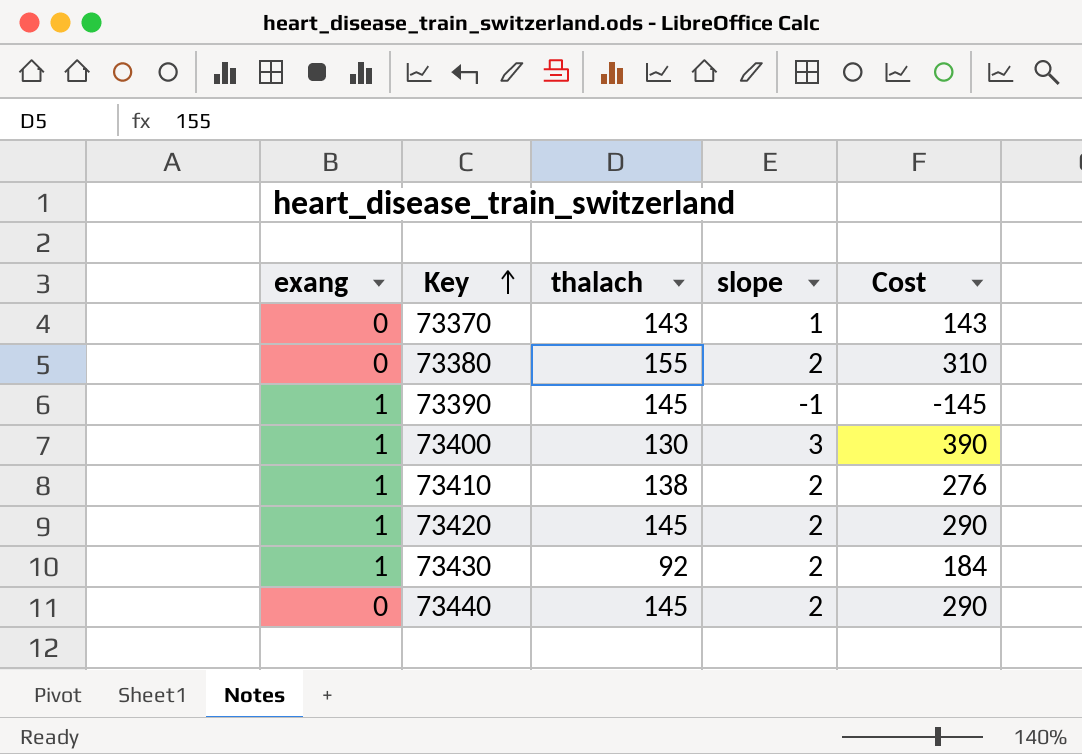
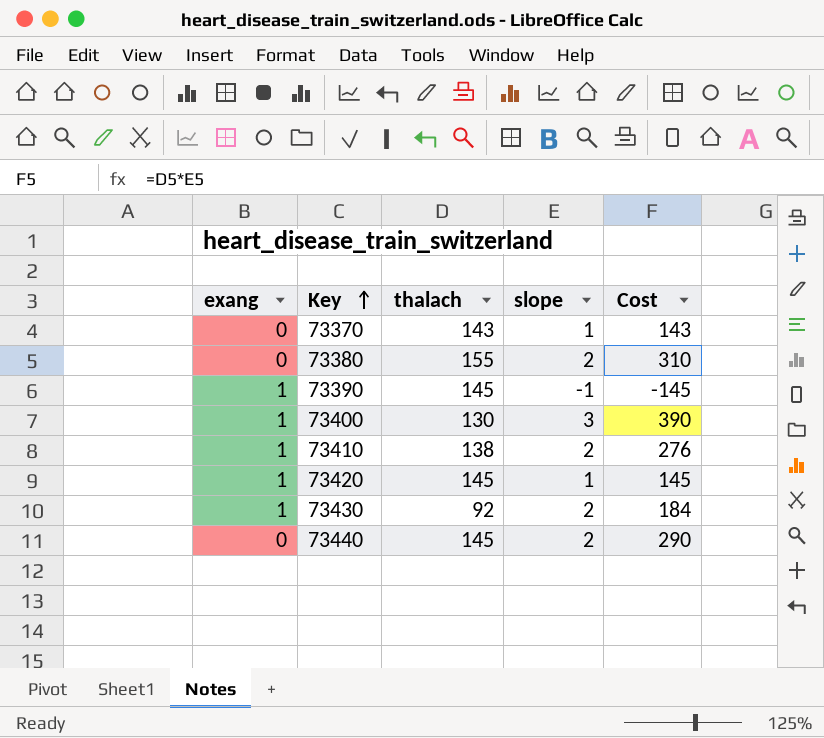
73420 | slope: 2 -> 1
73420 | Cost: 290 -> 145

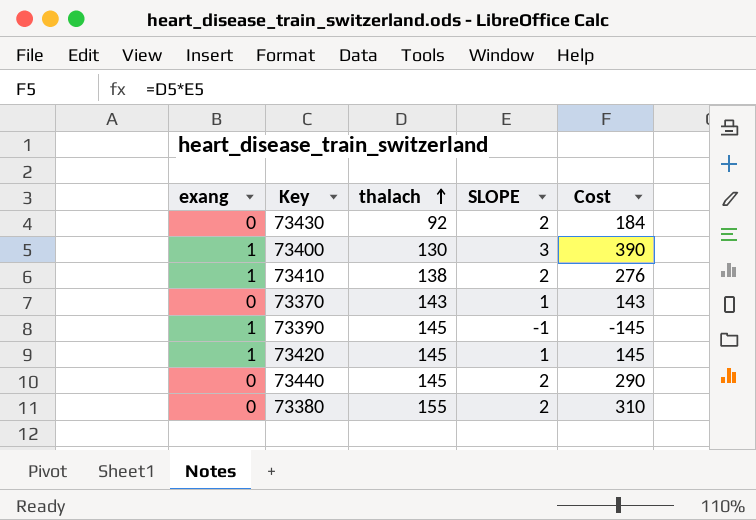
row order: Key ascending -> thalach ascending
column name: slope -> SLOPE
73430 | exang: 1 -> 0

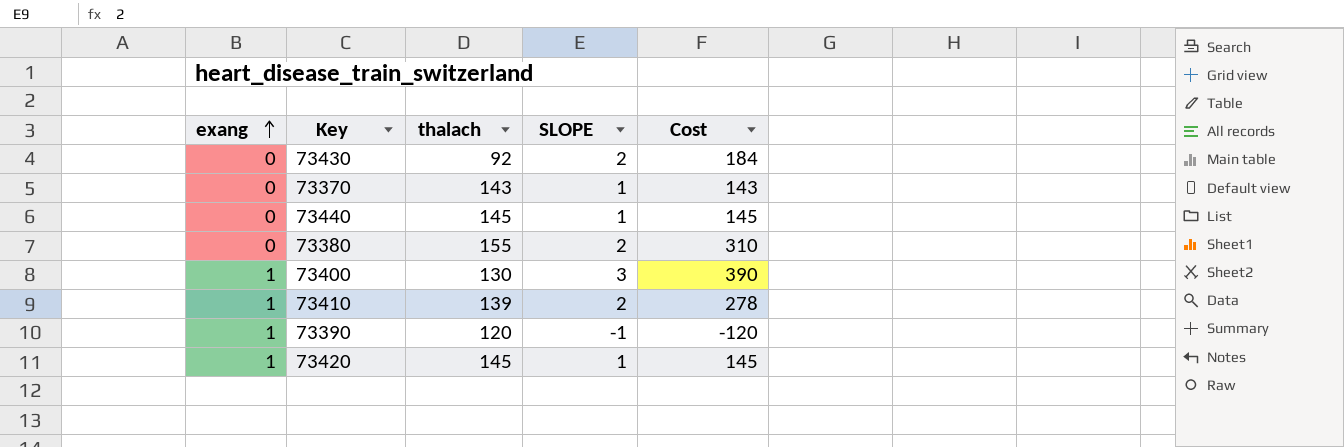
row order: thalach ascending -> exang ascending
73440 | SLOPE: 2 -> 1
73440 | Cost: 290 -> 145
73410 | thalach: 138 -> 139
73410 | Cost: 276 -> 278
73390 | thalach: 145 -> 120
73390 | Cost: -145 -> -120

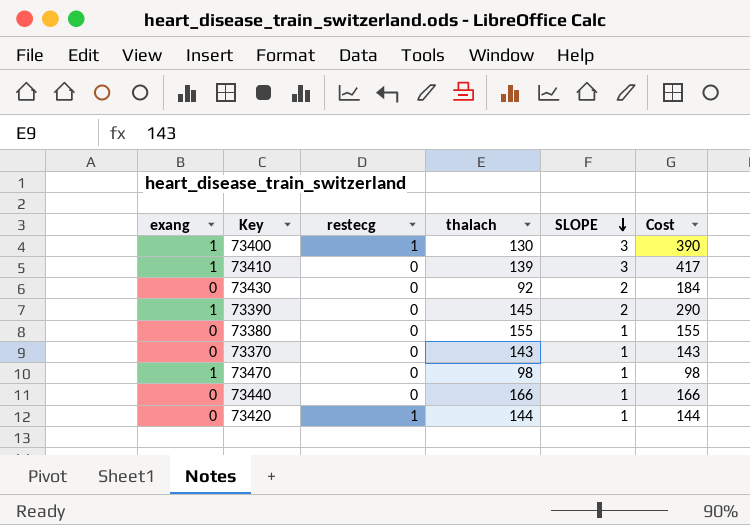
row order: exang ascending -> SLOPE descending
column restecg | position: none -> 3
73410 | SLOPE: 2 -> 3
73410 | Cost: 278 -> 417
73390 | thalach: 120 -> 145
73390 | SLOPE: -1 -> 2
73390 | Cost: -120 -> 290
73380 | SLOPE: 2 -> 1
73380 | Cost: 310 -> 155
row 73470: none -> 1 | 0 | 98 | 1 | 98
73440 | thalach: 145 -> 166
73440 | Cost: 145 -> 166
73420 | exang: 1 -> 0
73420 | thalach: 145 -> 144
73420 | Cost: 145 -> 144

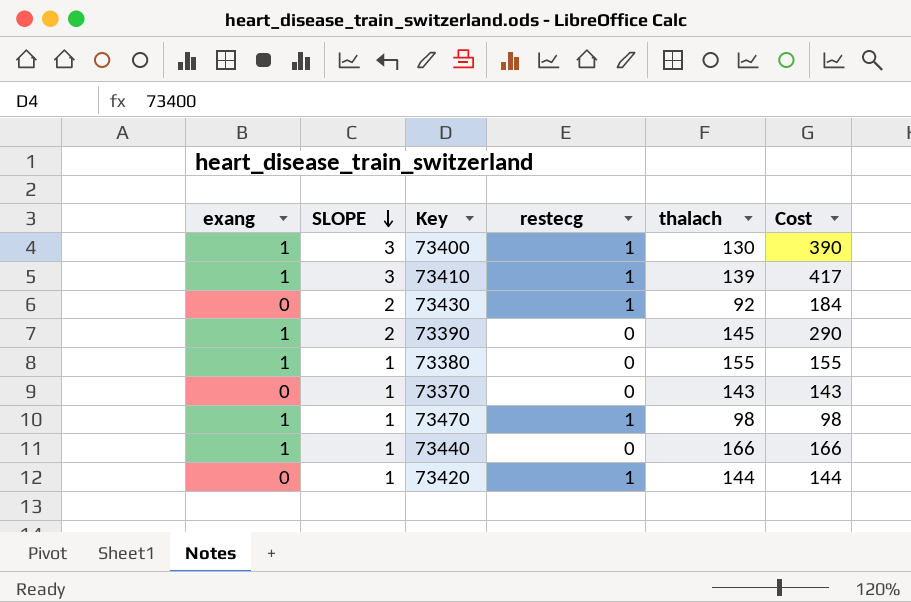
column SLOPE | position: 5 -> 2
73410 | restecg: 0 -> 1
73430 | restecg: 0 -> 1
73380 | exang: 0 -> 1
73470 | restecg: 0 -> 1
73440 | exang: 0 -> 1

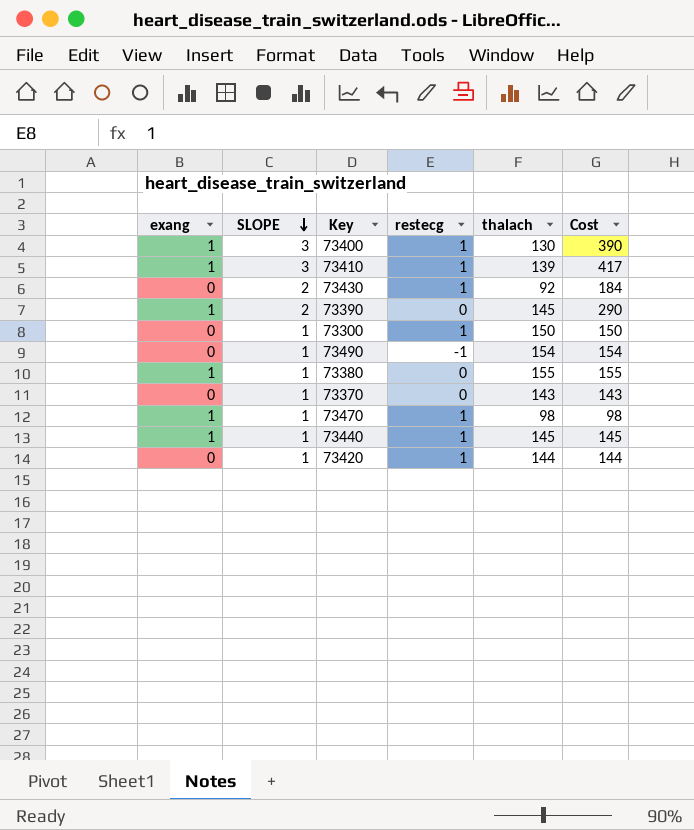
row 73300: none -> 0 | 1 | 1 | 150 | 150
row 73490: none -> 0 | 1 | -1 | 154 | 154
73440 | restecg: 0 -> 1
73440 | thalach: 166 -> 145
73440 | Cost: 166 -> 145

